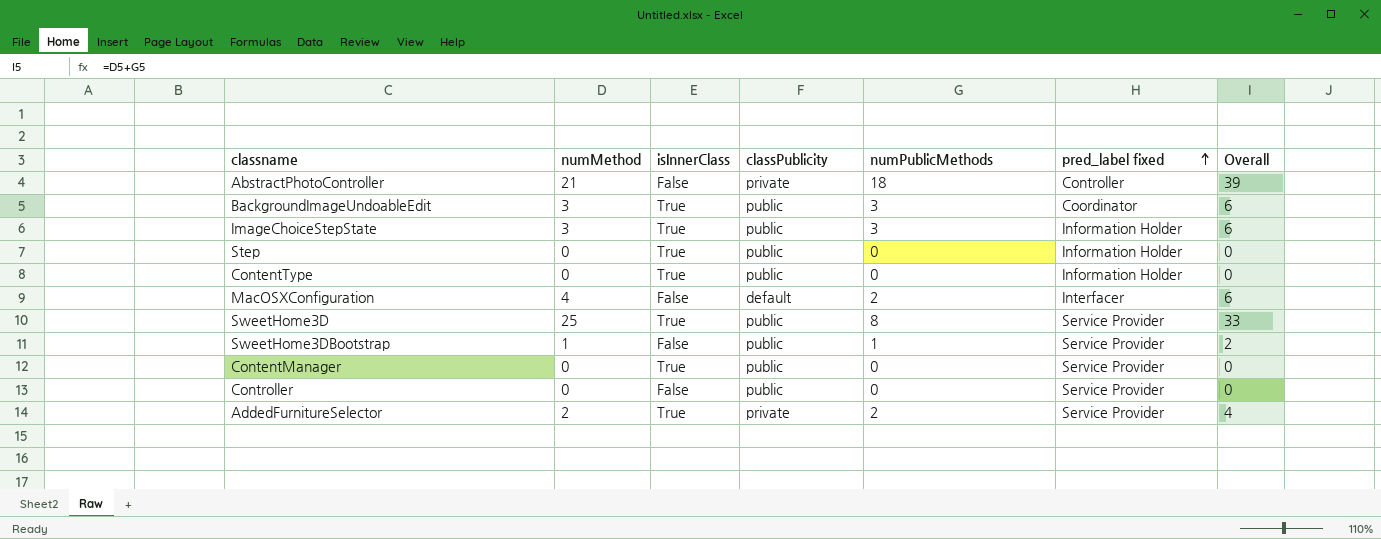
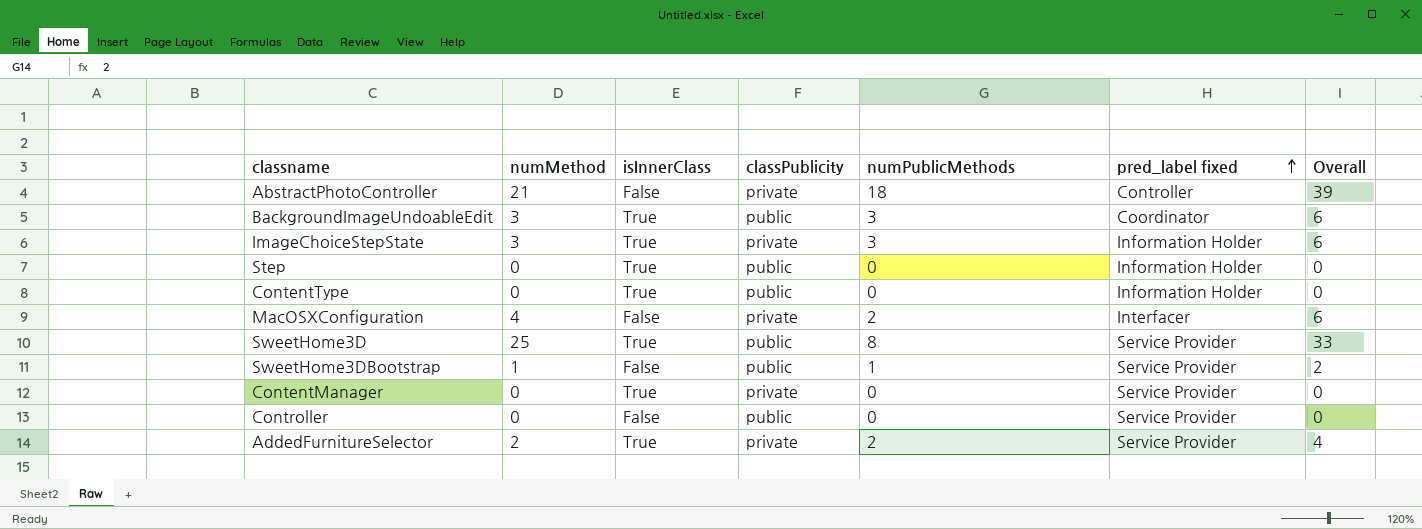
ImageChoiceStepState | classPublicity: public -> private
MacOSXConfiguration | classPublicity: default -> private
ContentManager | classPublicity: public -> private

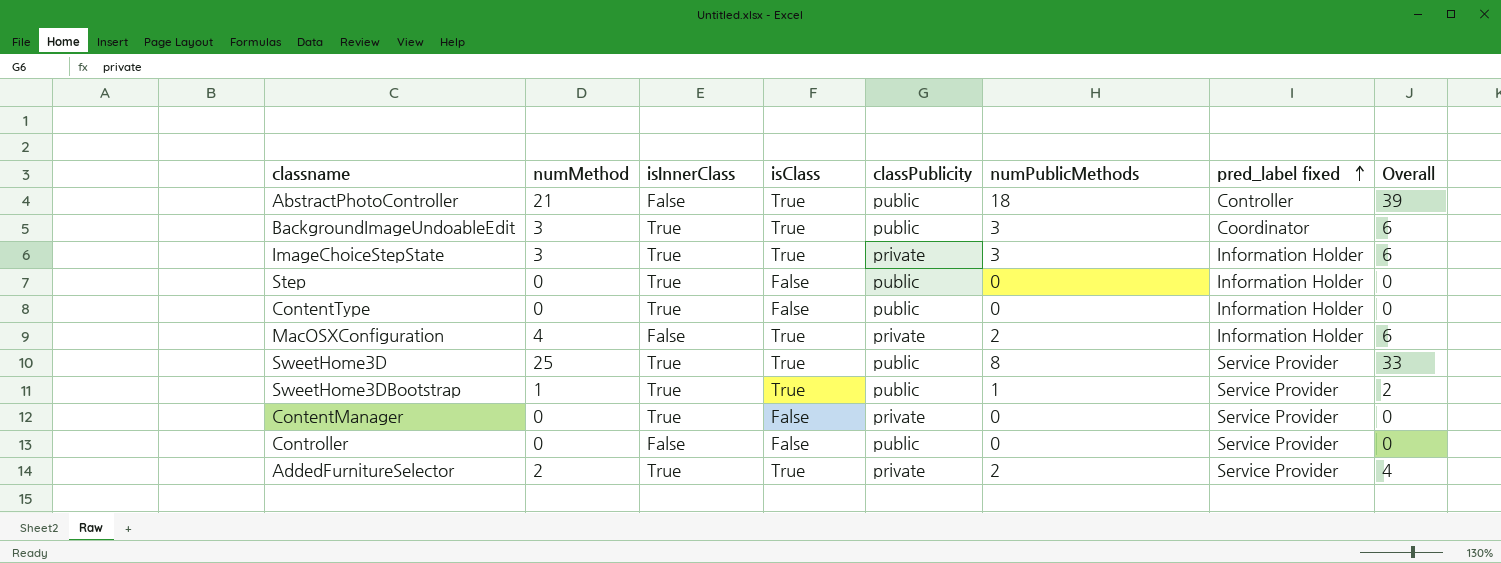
column isClass | position: none -> 4
AbstractPhotoController | classPublicity: private -> public
MacOSXConfiguration | pred_label fixed: Interfacer -> Information Holder
SweetHome3DBootstrap | isInnerClass: False -> True

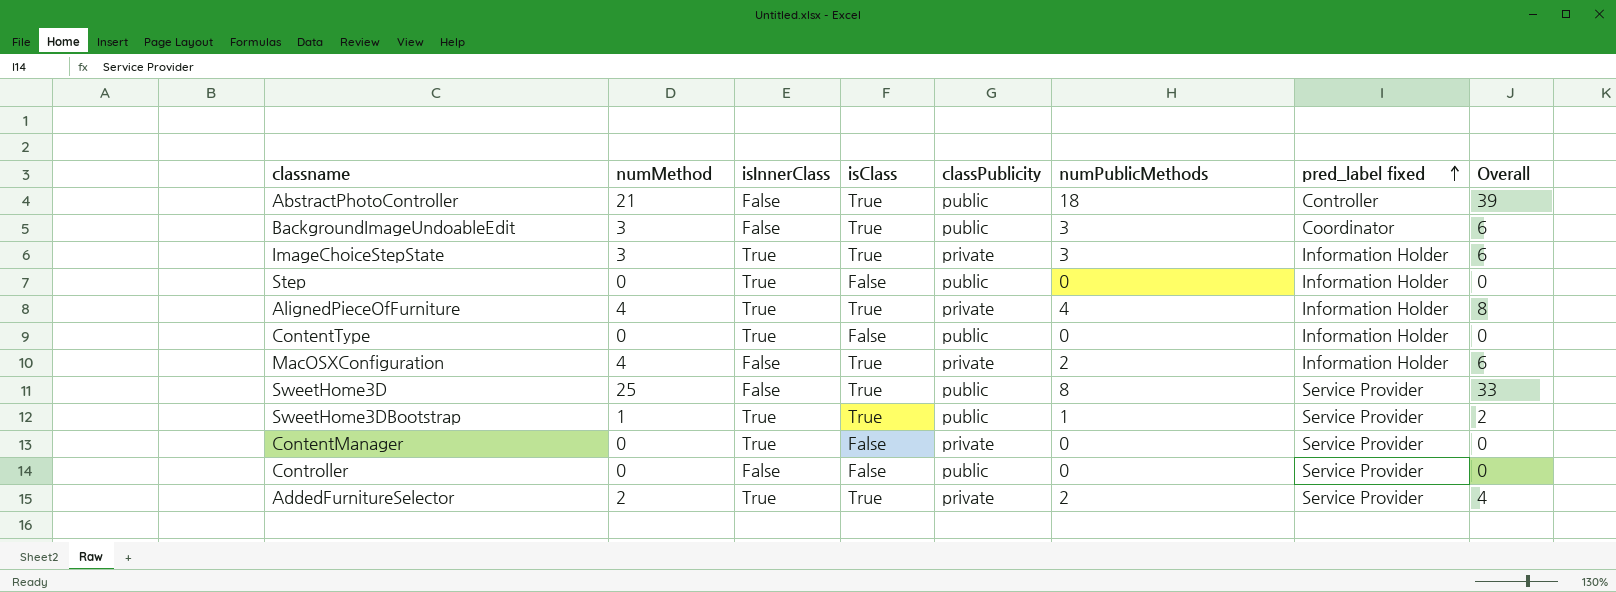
BackgroundImageUndoableEdit | isInnerClass: True -> False
row AlignedPieceOfFurniture: none -> 4 | True | True | private | 4 | Information Holder | 8
SweetHome3D | isInnerClass: True -> False

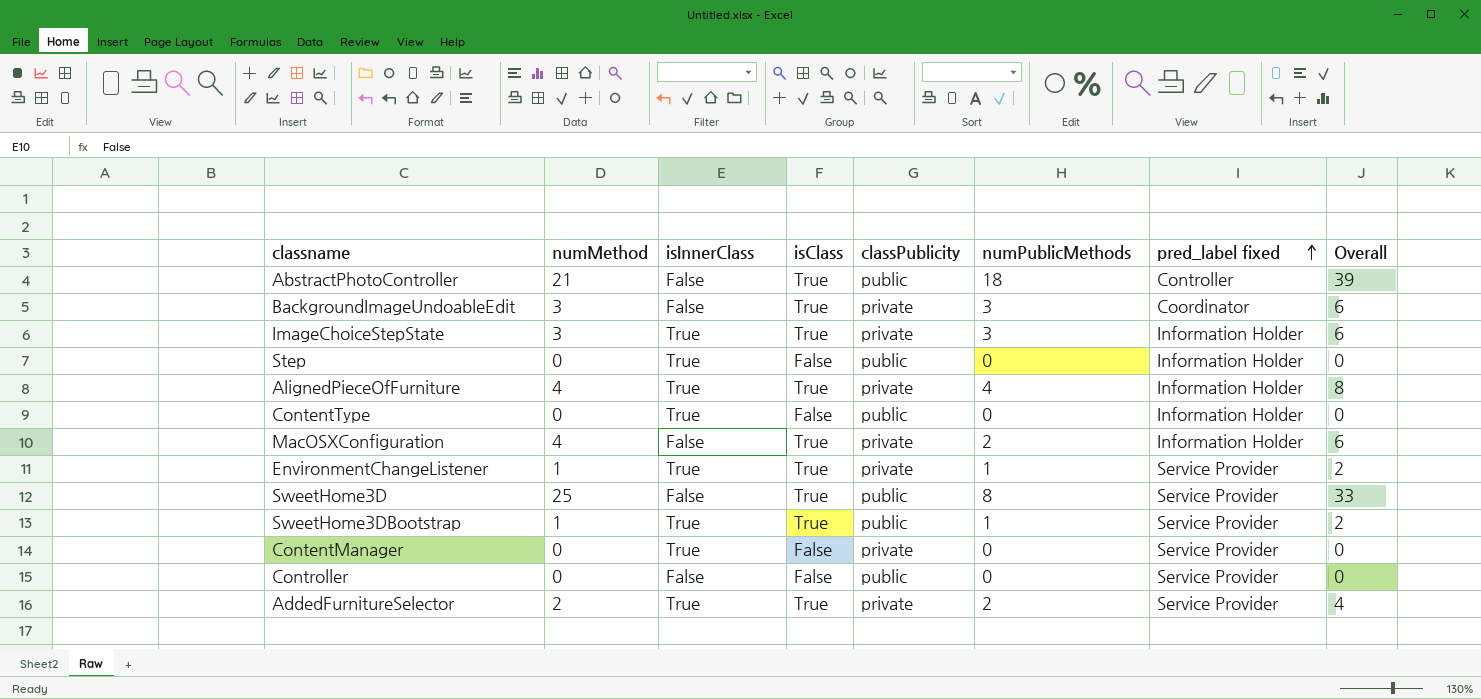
BackgroundImageUndoableEdit | classPublicity: public -> private
row EnvironmentChangeListener: none -> 1 | True | True | private | 1 | Service Provider | 2

